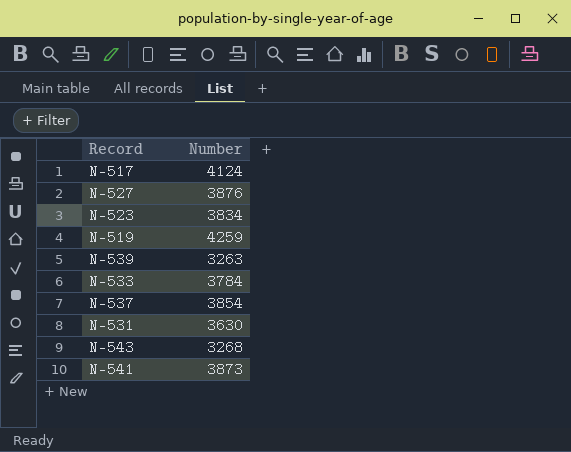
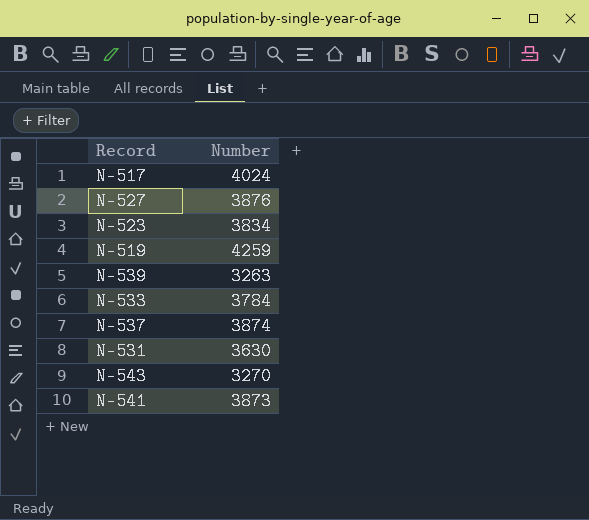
N-517 | Number: 4124 -> 4024
N-537 | Number: 3854 -> 3874
N-543 | Number: 3268 -> 3270

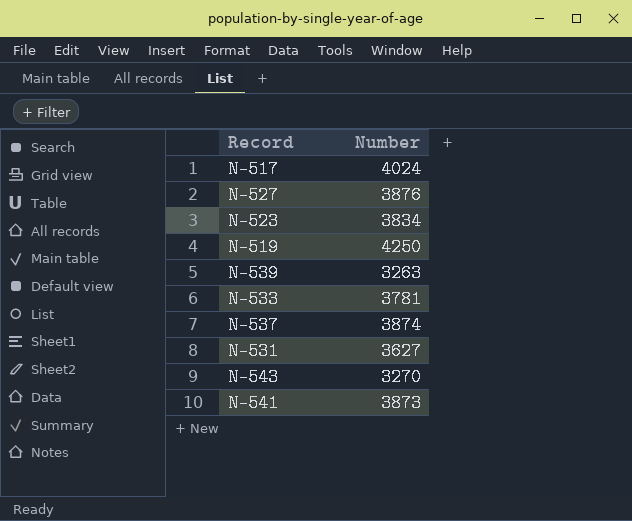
N-519 | Number: 4259 -> 4250
N-533 | Number: 3784 -> 3781
N-531 | Number: 3630 -> 3627

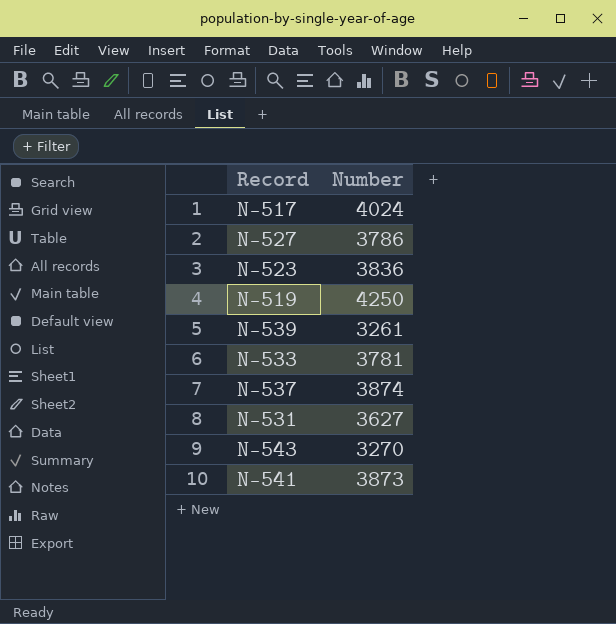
N-527 | Number: 3876 -> 3786
N-523 | Number: 3834 -> 3836
N-539 | Number: 3263 -> 3261

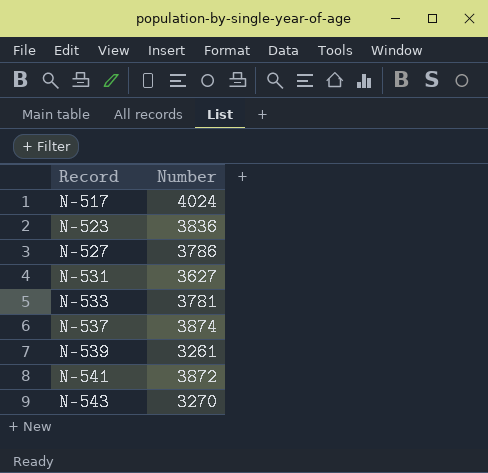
row order: none -> Record ascending
row N-519: 4250 -> none
N-541 | Number: 3873 -> 3872

